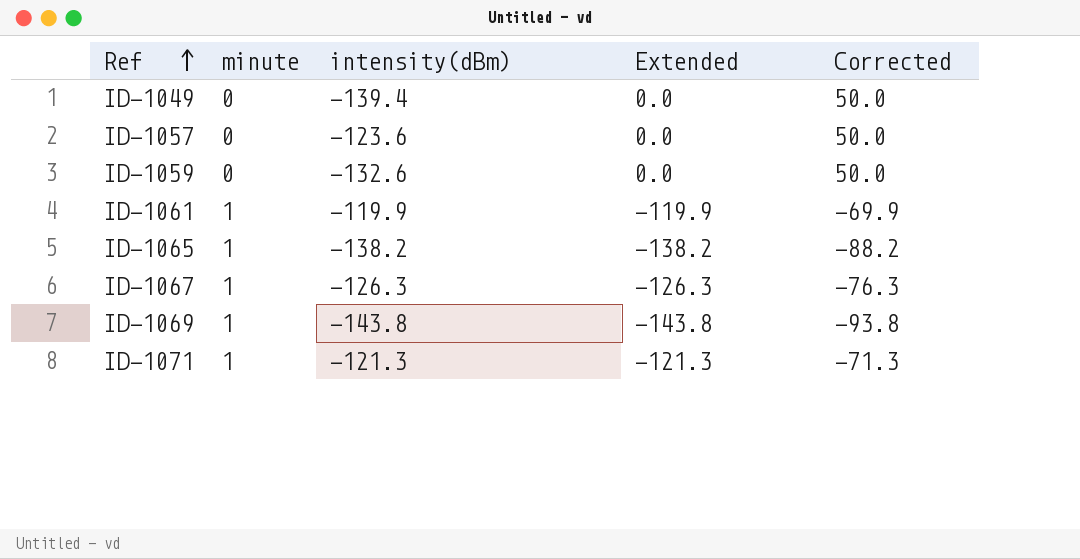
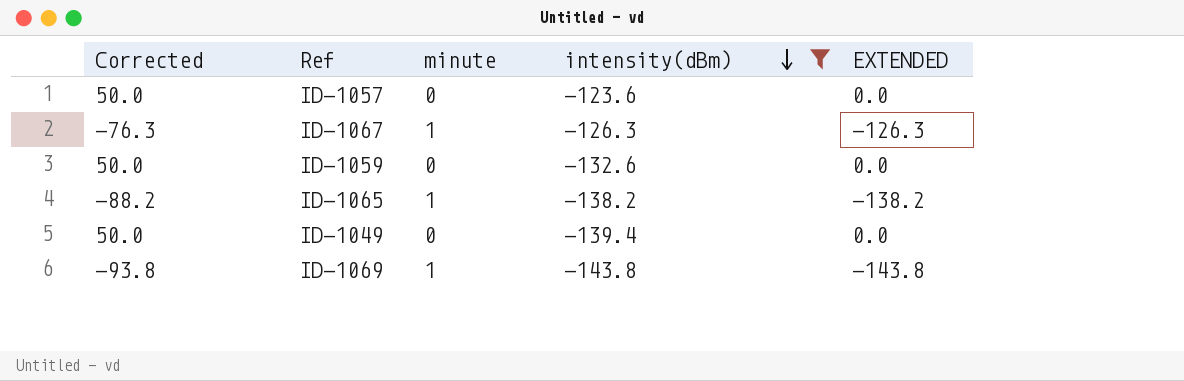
filter: none -> intensity(dBm) <= -123.6
row order: Ref ascending -> intensity(dBm) descending
column Corrected | position: 5 -> 1
column name: Extended -> EXTENDED

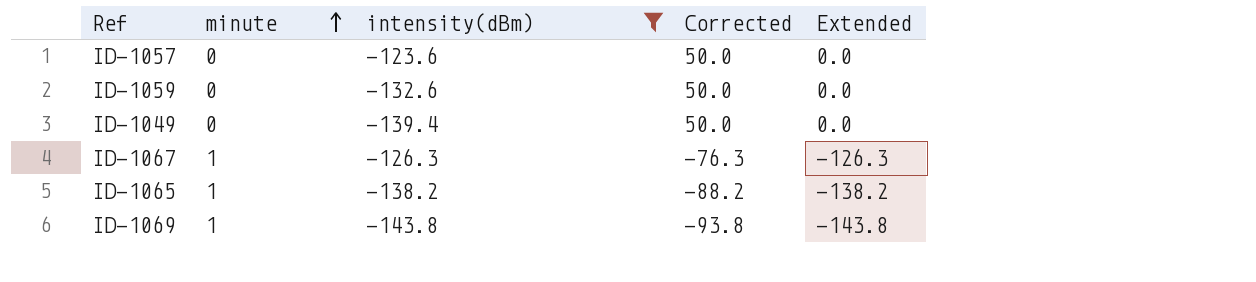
row order: intensity(dBm) descending -> minute ascending
column Corrected | position: 1 -> 4
column name: EXTENDED -> Extended

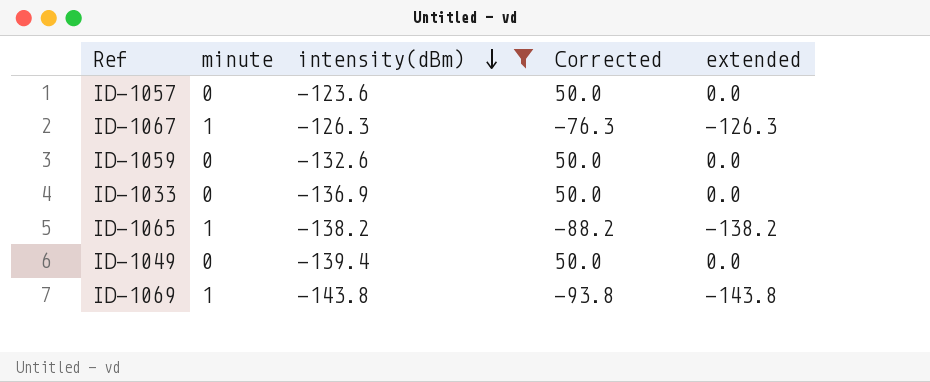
row order: minute ascending -> intensity(dBm) descending
column name: Extended -> extended
row ID-1033: none -> 0 | -136.9 | 50.0 | 0.0

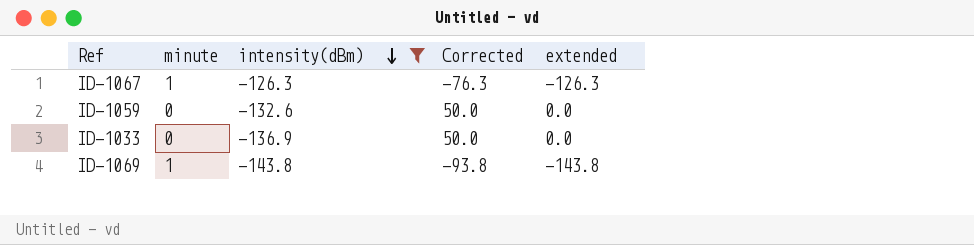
row ID-1057: 0 | -123.6 | 50.0 | 0.0 -> none
row ID-1065: 1 | -138.2 | -88.2 | -138.2 -> none
row ID-1049: 0 | -139.4 | 50.0 | 0.0 -> none

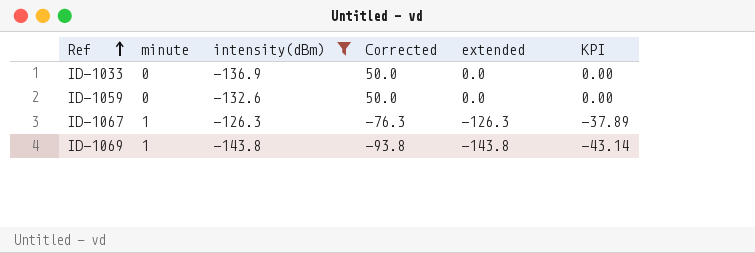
row order: intensity(dBm) descending -> Ref ascending
column KPI | formula: none -> [extended] * 0.3

